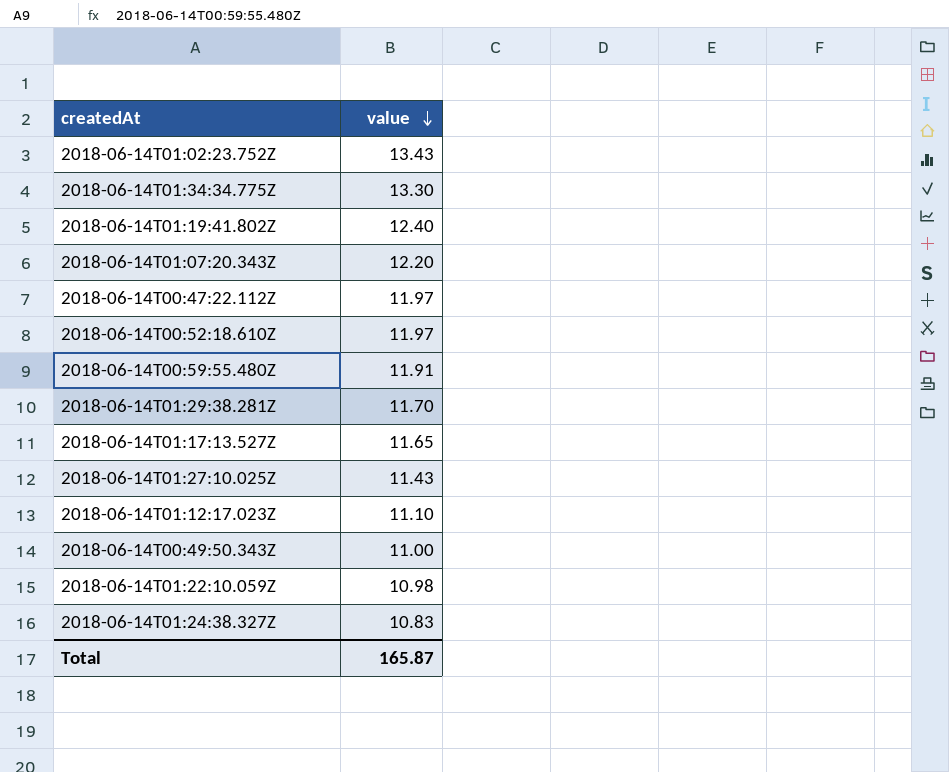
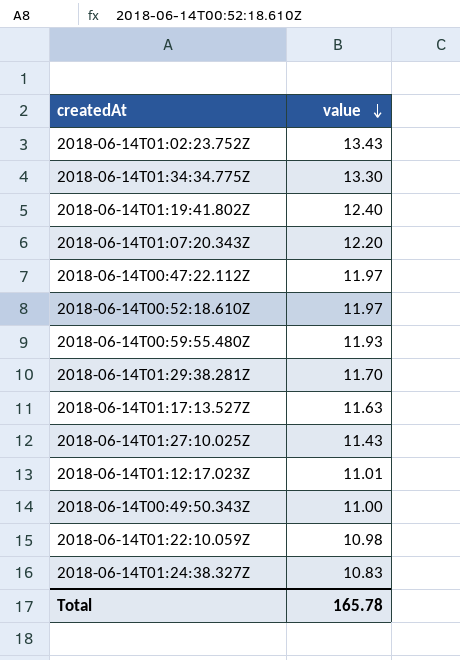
2018-06-14T00:59:55.480Z | value: 11.91 -> 11.93
2018-06-14T01:17:13.527Z | value: 11.65 -> 11.63
2018-06-14T01:12:17.023Z | value: 11.10 -> 11.01
Total | value: 165.87 -> 165.78

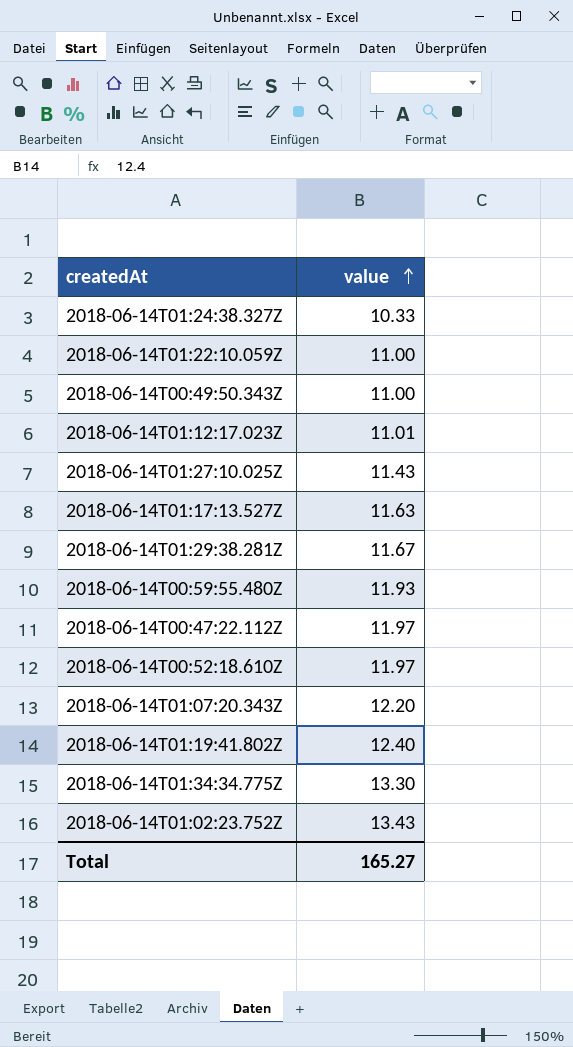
row order: value descending -> value ascending
2018-06-14T01:24:38.327Z | value: 10.83 -> 10.33
2018-06-14T01:22:10.059Z | value: 10.98 -> 11.00
2018-06-14T01:29:38.281Z | value: 11.70 -> 11.67
Total | value: 165.78 -> 165.27

